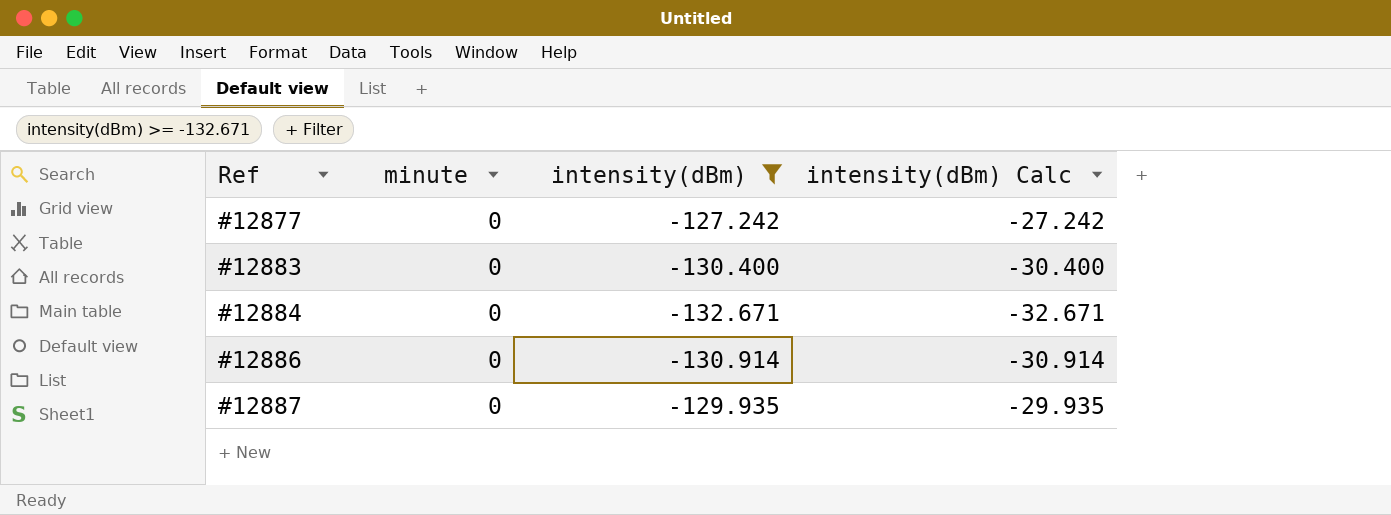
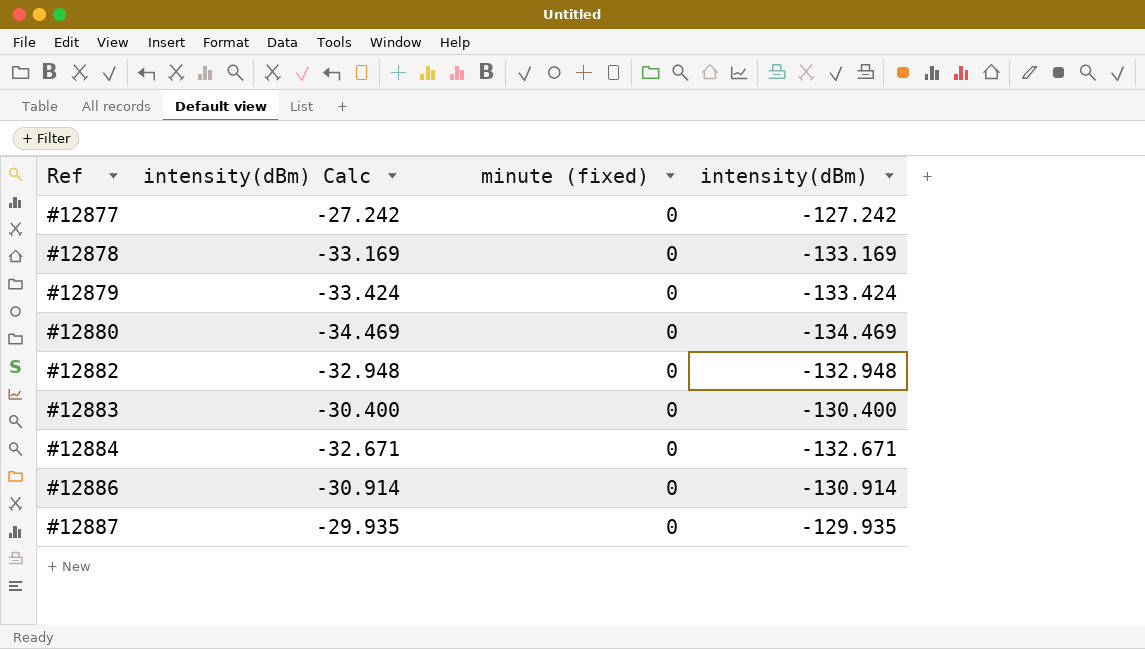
filter: intensity(dBm) >= -132.671 -> none
column intensity(dBm) Calc | position: 4 -> 2
column name: minute -> minute (fixed)

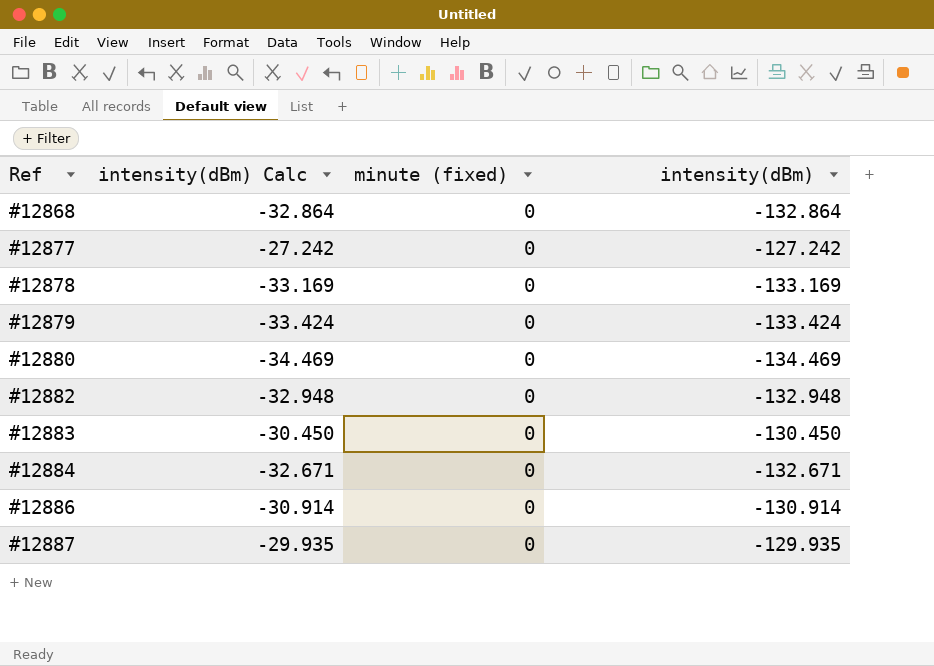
row #12868: none -> -32.864 | 0 | -132.864
#12883 | intensity(dBm) Calc: -30.400 -> -30.450
#12883 | intensity(dBm): -130.400 -> -130.450

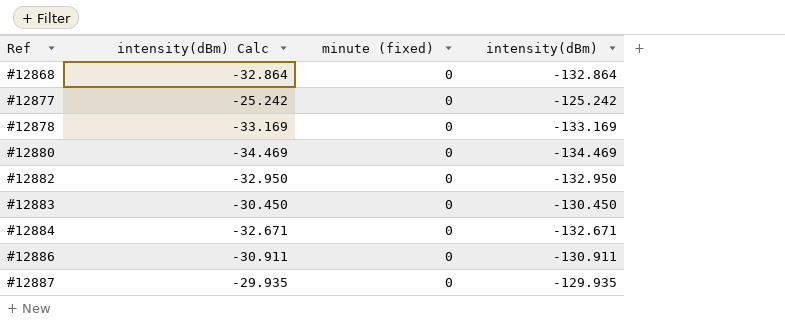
row #12879: -33.424 | 0 | -133.424 -> none
#12877 | intensity(dBm) Calc: -27.242 -> -25.242
#12877 | intensity(dBm): -127.242 -> -125.242
#12882 | intensity(dBm) Calc: -32.948 -> -32.950
#12882 | intensity(dBm): -132.948 -> -132.950
#12886 | intensity(dBm) Calc: -30.914 -> -30.911
#12886 | intensity(dBm): -130.914 -> -130.911

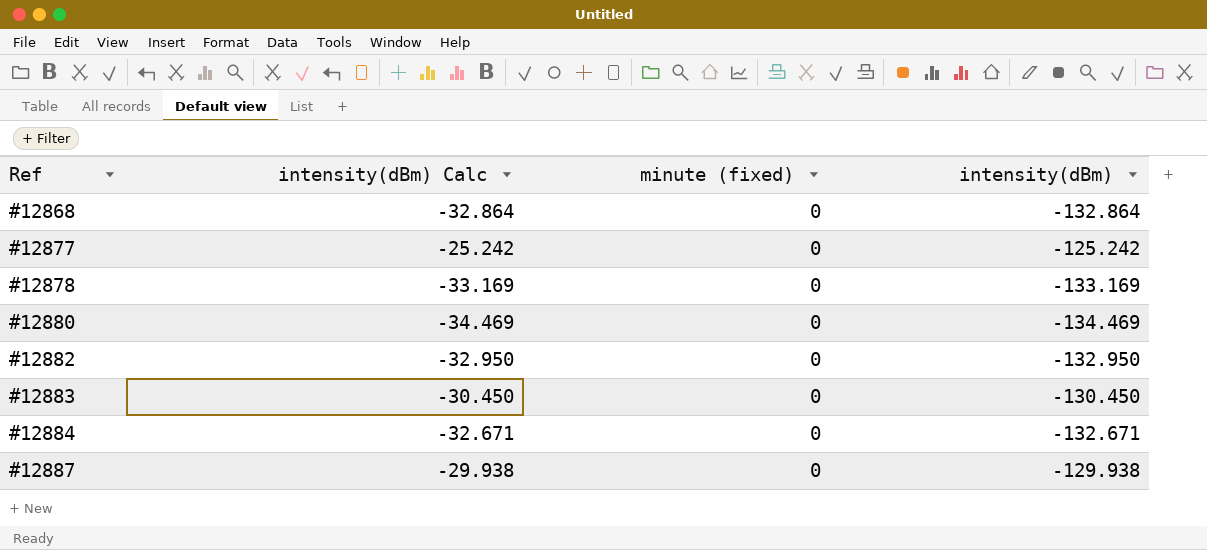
row #12886: -30.911 | 0 | -130.911 -> none
#12887 | intensity(dBm) Calc: -29.935 -> -29.938
#12887 | intensity(dBm): -129.935 -> -129.938

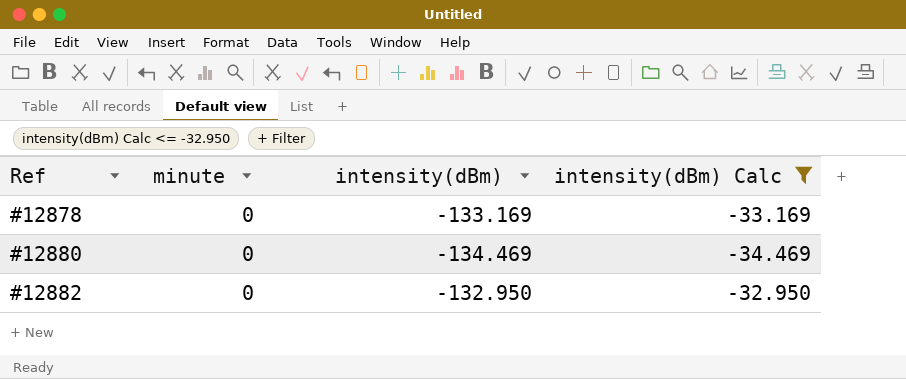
filter: none -> intensity(dBm) Calc <= -32.950
column name: minute (fixed) -> minute
column intensity(dBm) Calc | position: 2 -> 4

